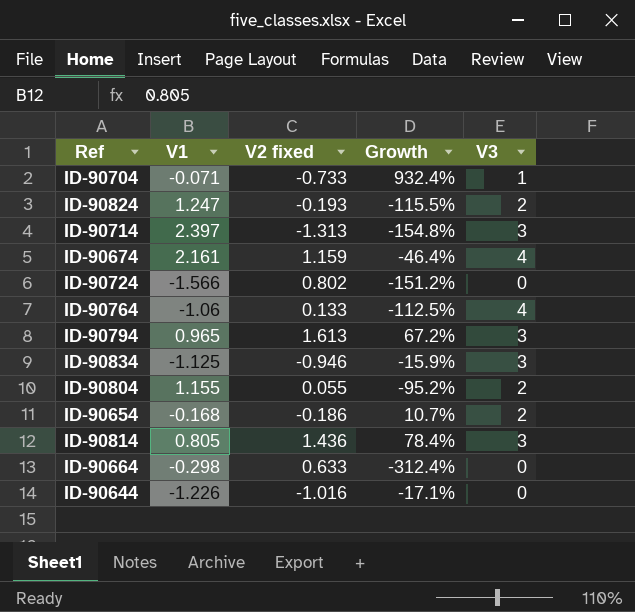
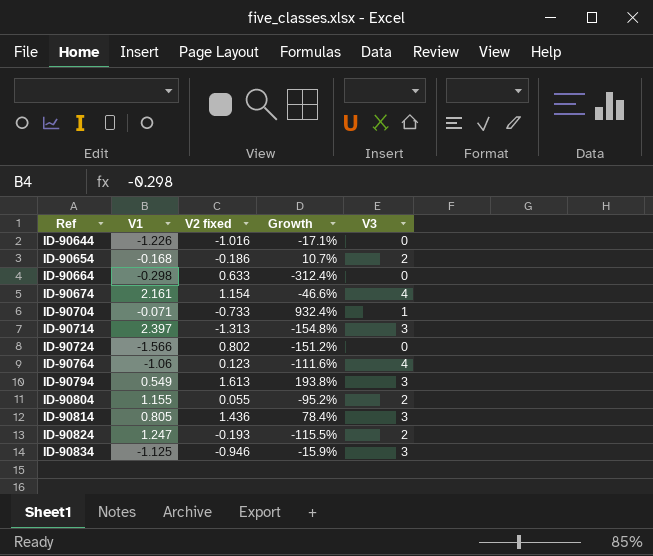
row order: none -> Ref ascending
ID-90674 | V2 fixed: 1.159 -> 1.154
ID-90674 | Growth: -46.4% -> -46.6%
ID-90764 | V2 fixed: 0.133 -> 0.123
ID-90764 | Growth: -112.5% -> -111.6%
ID-90794 | V1: 0.965 -> 0.549
ID-90794 | Growth: 67.2% -> 193.8%

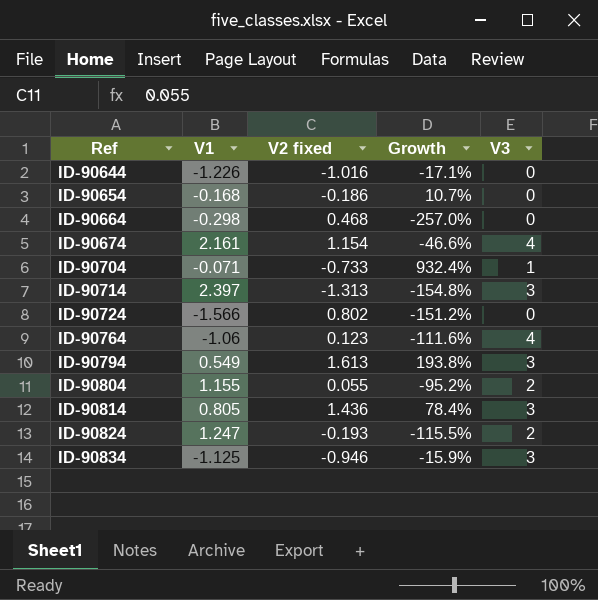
ID-90654 | V3: 2 -> 0
ID-90664 | V2 fixed: 0.633 -> 0.468
ID-90664 | Growth: -312.4% -> -257.0%

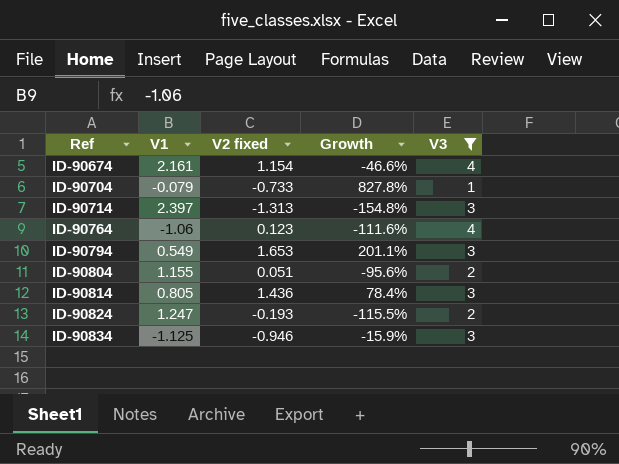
filter: none -> V3 != 0
ID-90704 | V1: -0.071 -> -0.079
ID-90704 | Growth: 932.4% -> 827.8%
ID-90794 | V2 fixed: 1.613 -> 1.653
ID-90794 | Growth: 193.8% -> 201.1%
ID-90804 | V2 fixed: 0.055 -> 0.051
ID-90804 | Growth: -95.2% -> -95.6%

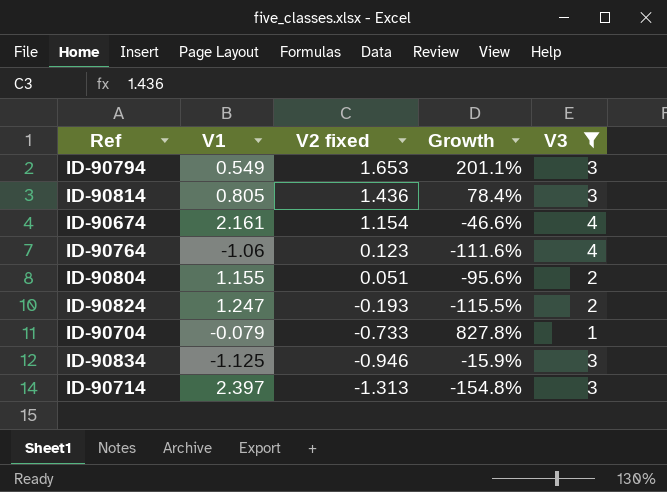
row order: Ref ascending -> V2 fixed descending

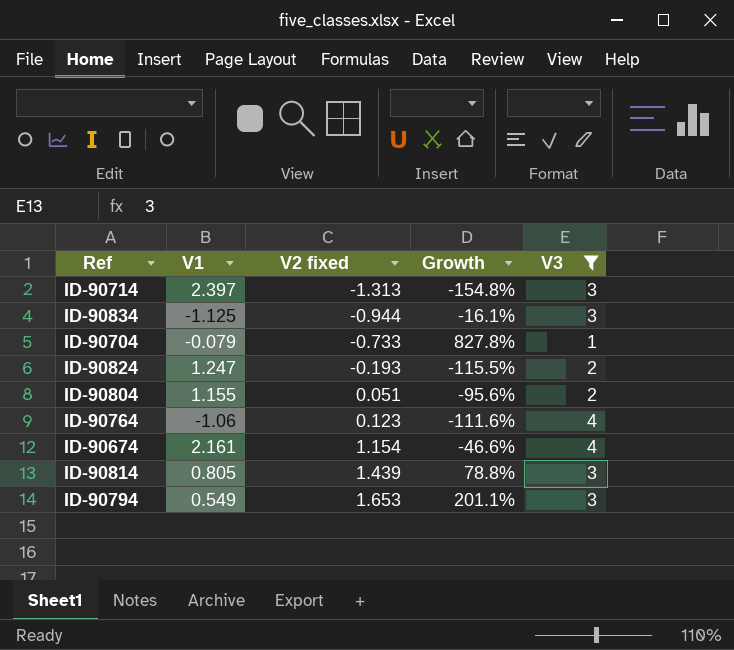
row order: V2 fixed descending -> V2 fixed ascending
ID-90834 | V2 fixed: -0.946 -> -0.944
ID-90834 | Growth: -15.9% -> -16.1%
ID-90814 | V2 fixed: 1.436 -> 1.439
ID-90814 | Growth: 78.4% -> 78.8%

